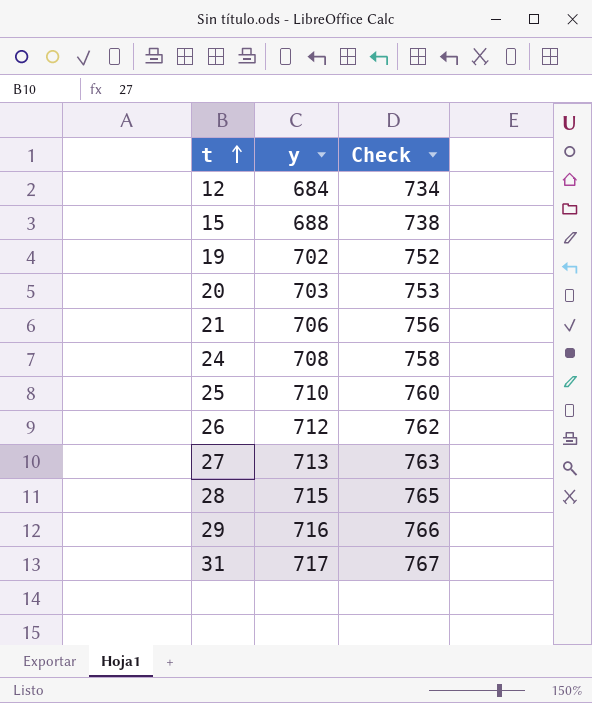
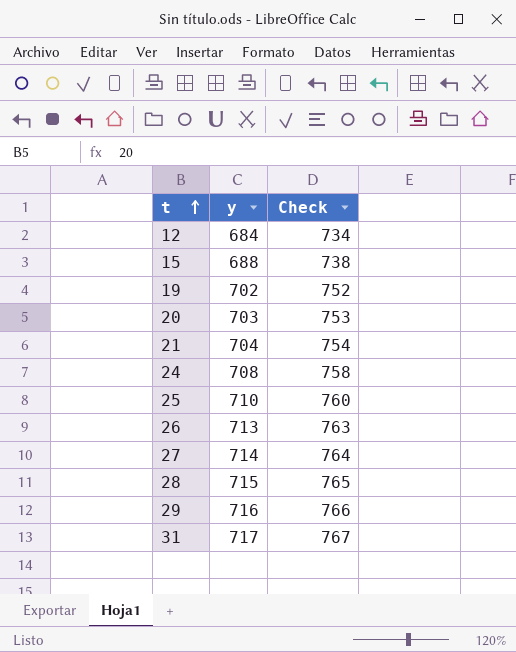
21 | y: 706 -> 704
21 | Check: 756 -> 754
26 | y: 712 -> 713
26 | Check: 762 -> 763
27 | y: 713 -> 714
27 | Check: 763 -> 764

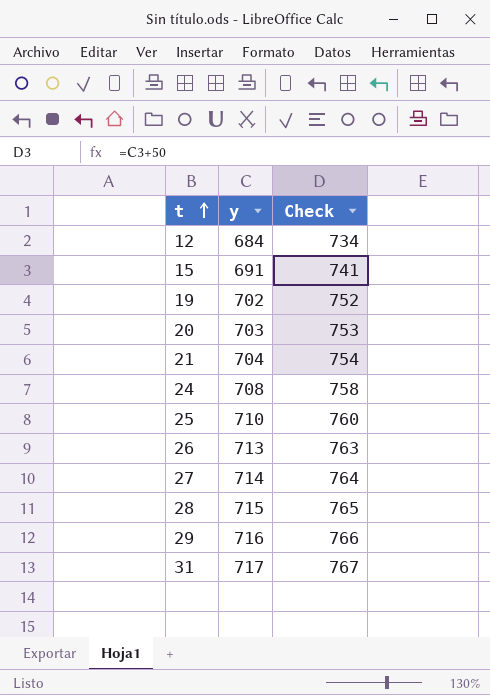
15 | y: 688 -> 691
15 | Check: 738 -> 741

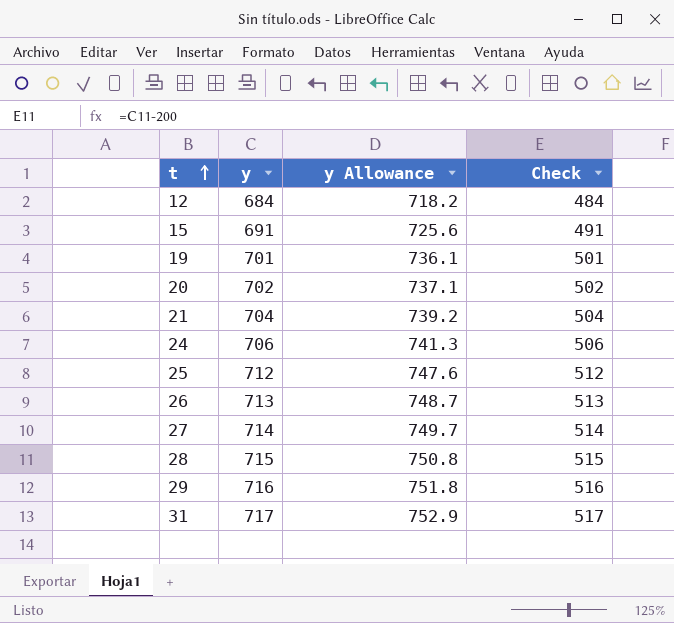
column y Allowance | formula: none -> [y] * 1.05
column Check | formula: [y] + 50 -> [y] - 200
19 | y: 702 -> 701
20 | y: 703 -> 702
24 | y: 708 -> 706
25 | y: 710 -> 712

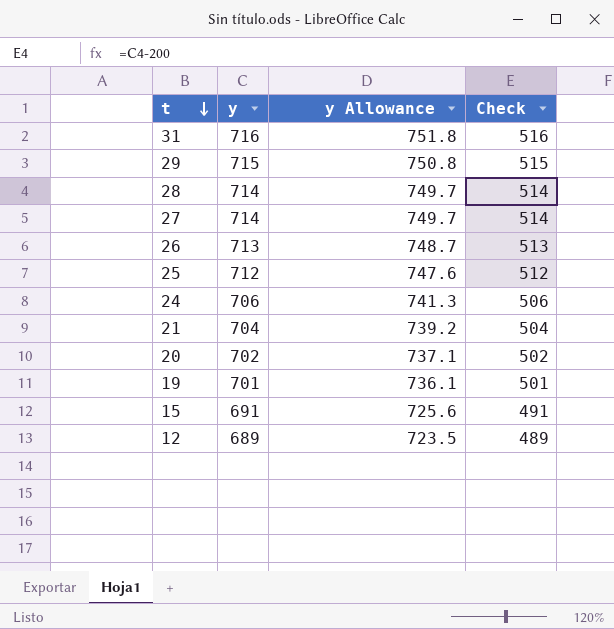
row order: t ascending -> t descending
31 | y: 717 -> 716
31 | y Allowance: 752.9 -> 751.8
31 | Check: 517 -> 516
29 | y: 716 -> 715
29 | y Allowance: 751.8 -> 750.8
29 | Check: 516 -> 515
28 | y: 715 -> 714
28 | y Allowance: 750.8 -> 749.7
28 | Check: 515 -> 514
12 | y: 684 -> 689
12 | y Allowance: 718.2 -> 723.5
12 | Check: 484 -> 489

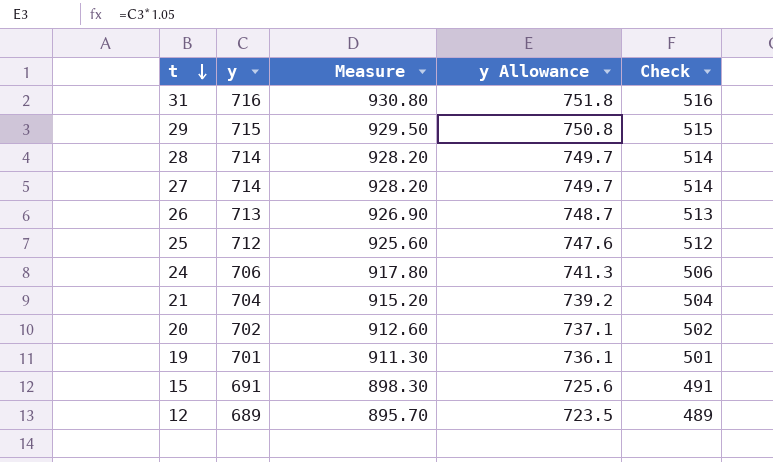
column Measure | formula: none -> [y] * 1.3

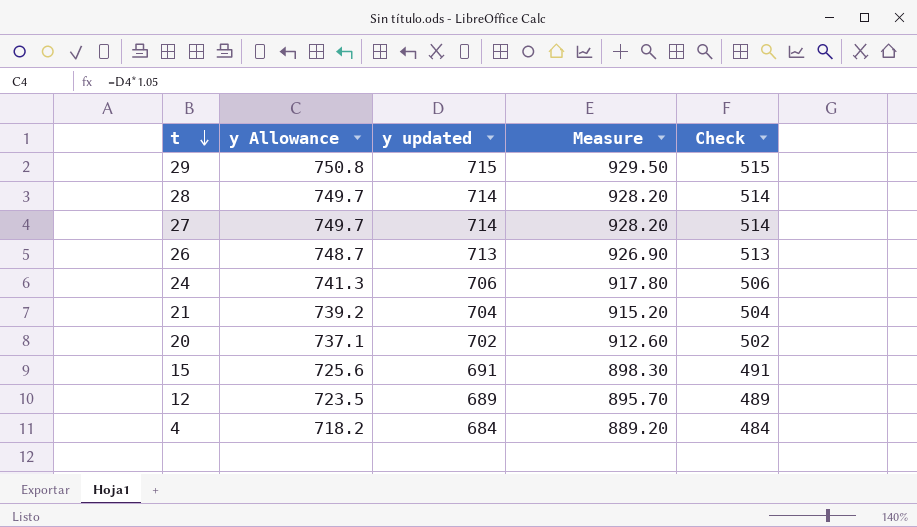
column y Allowance | position: 4 -> 2
column name: y -> y updated
row 31: 716 | 930.80 | 751.8 | 516 -> none
row 25: 712 | 925.60 | 747.6 | 512 -> none
row 19: 701 | 911.30 | 736.1 | 501 -> none
row 4: none -> 718.2 | 684 | 889.20 | 484

